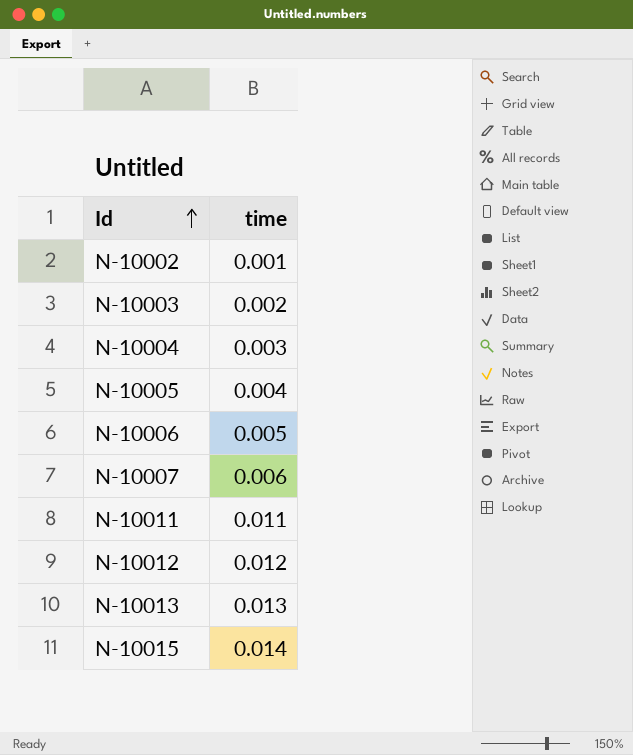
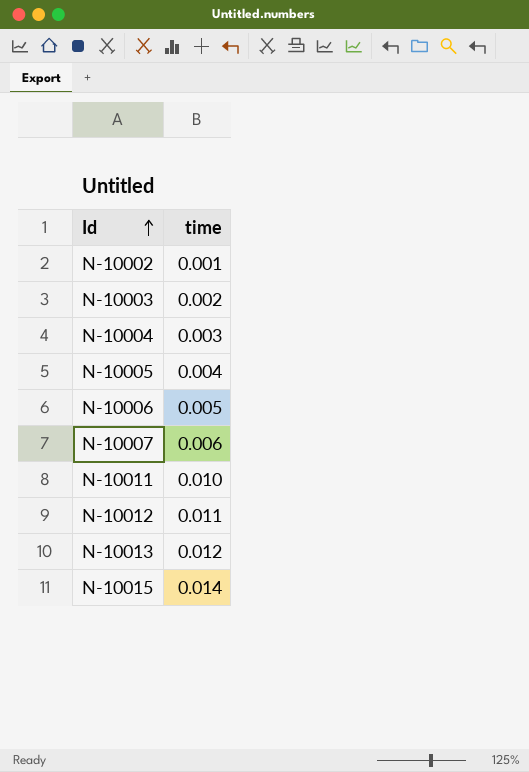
N-10011 | time: 0.011 -> 0.010
N-10012 | time: 0.012 -> 0.011
N-10013 | time: 0.013 -> 0.012

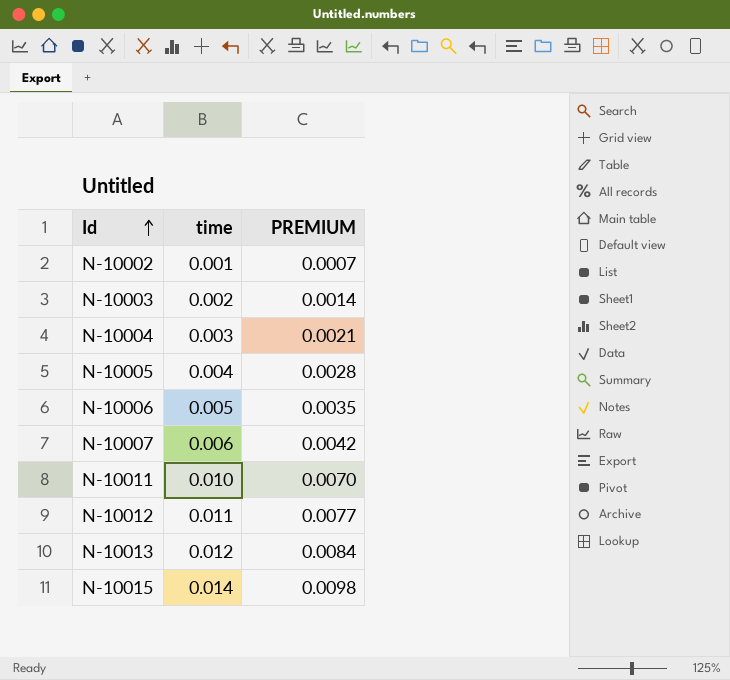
column PREMIUM | formula: none -> [time] * 0.7

